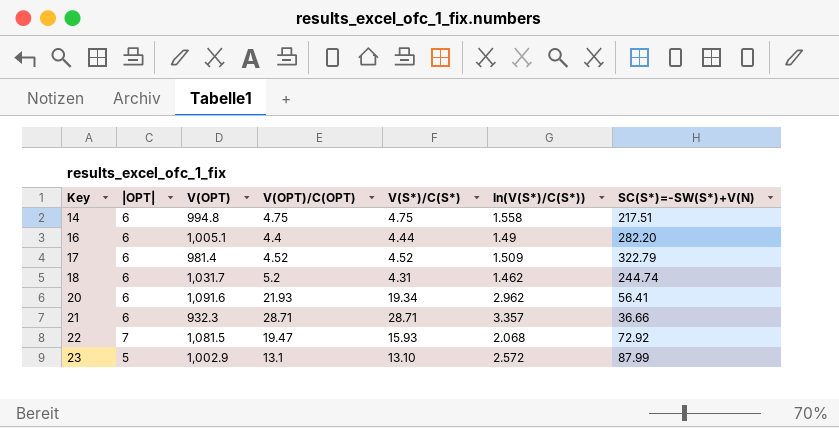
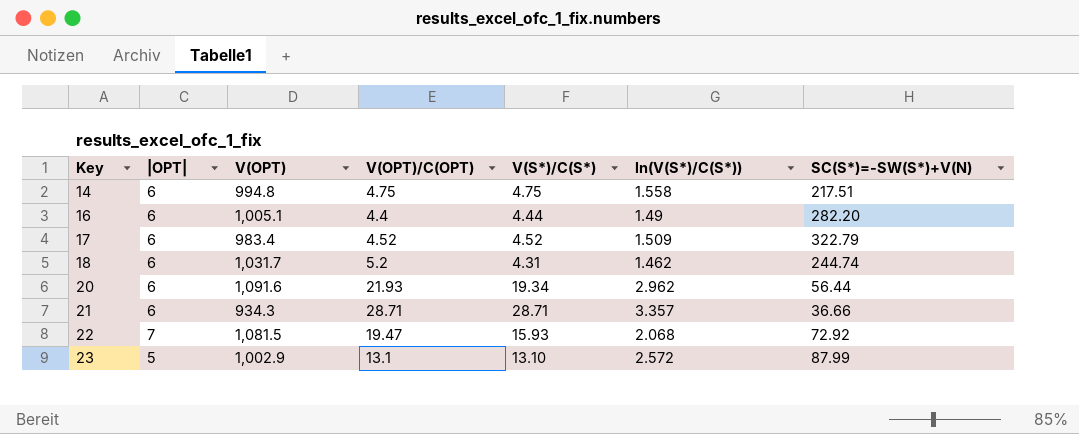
17 | V(OPT): 981.4 -> 983.4
20 | SC(S*)=-SW(S*)+V(N): 56.41 -> 56.44
21 | V(OPT): 932.3 -> 934.3

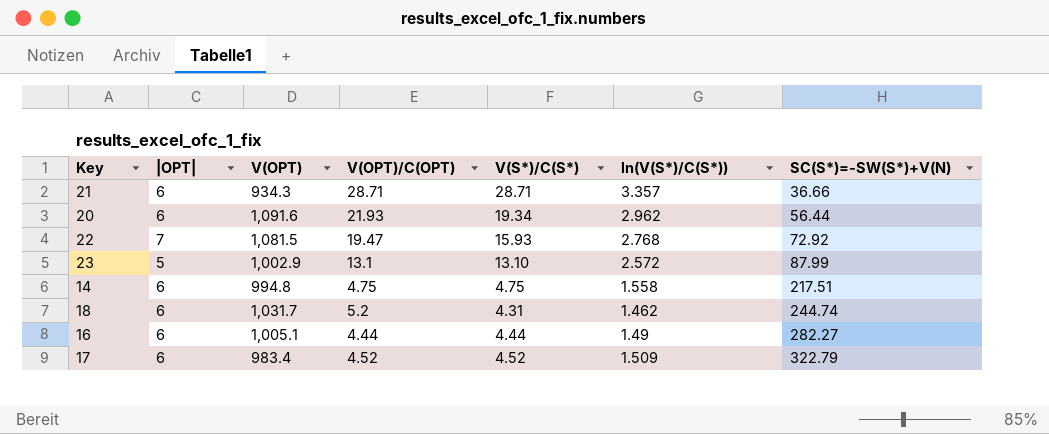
row order: Key ascending -> SC(S*)=-SW(S*)+V(N) ascending
22 | ln(V(S*)/C(S*)): 2.068 -> 2.768
16 | V(OPT)/C(OPT): 4.4 -> 4.44
16 | SC(S*)=-SW(S*)+V(N): 282.20 -> 282.27

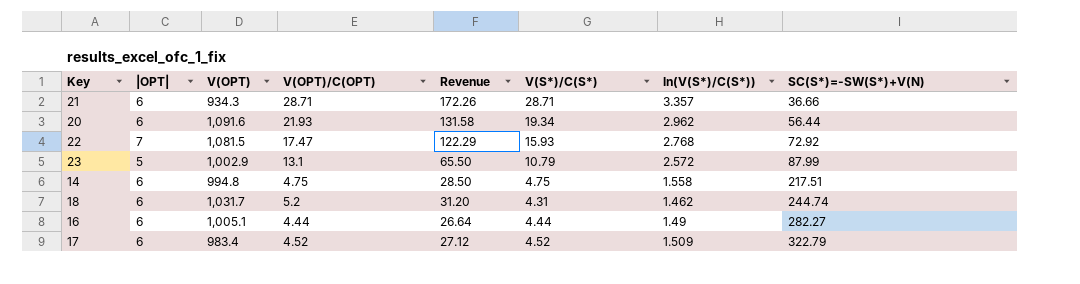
column Revenue | formula: none -> [|OPT|] * [V(OPT)/C(OPT)]
22 | V(OPT)/C(OPT): 19.47 -> 17.47
23 | V(S*)/C(S*): 13.10 -> 10.79

